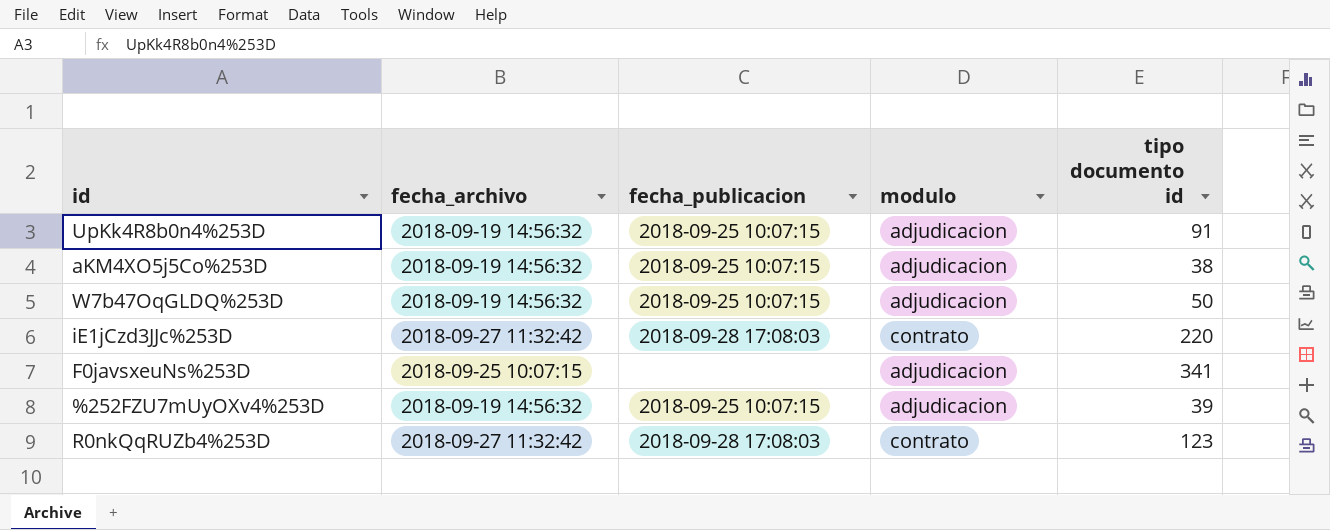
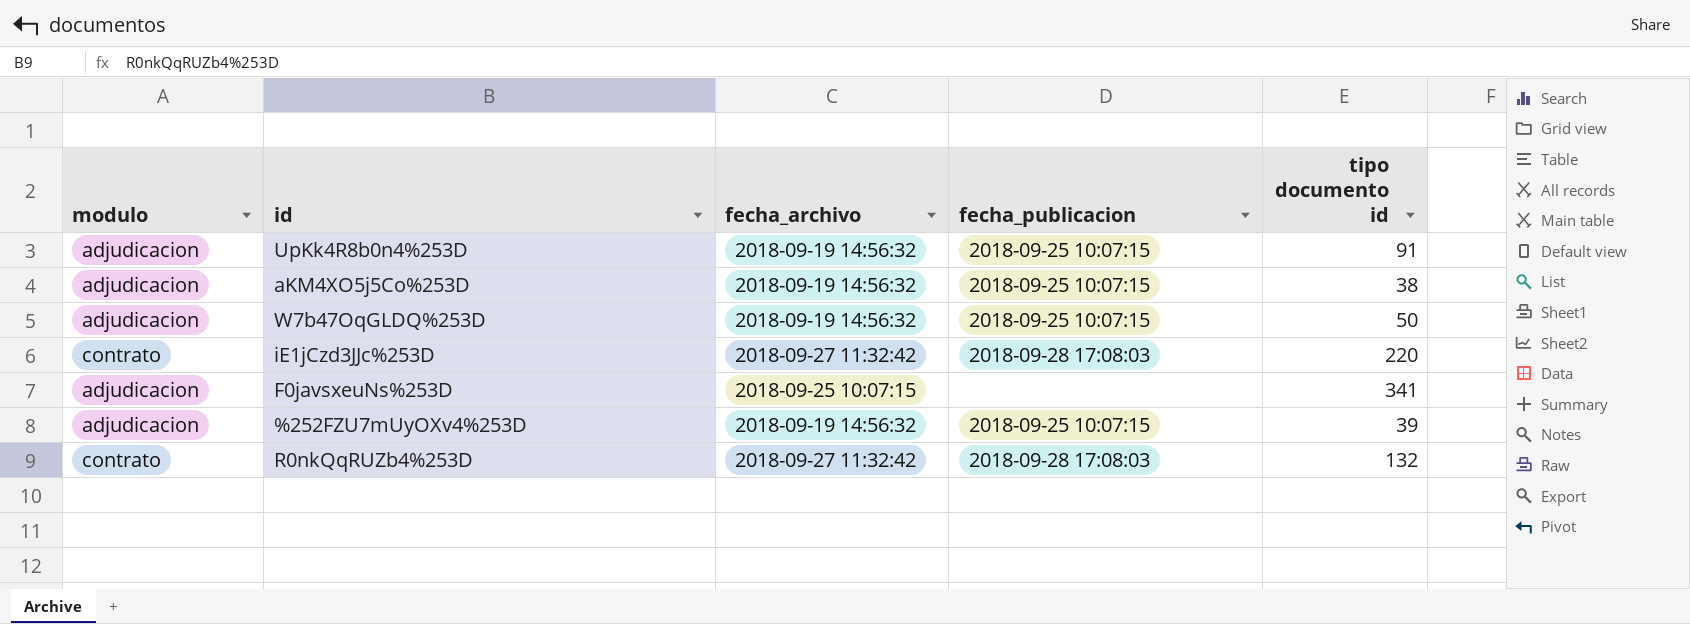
column modulo | position: 4 -> 1
R0nkQqRUZb4%253D | tipo documento id: 123 -> 132

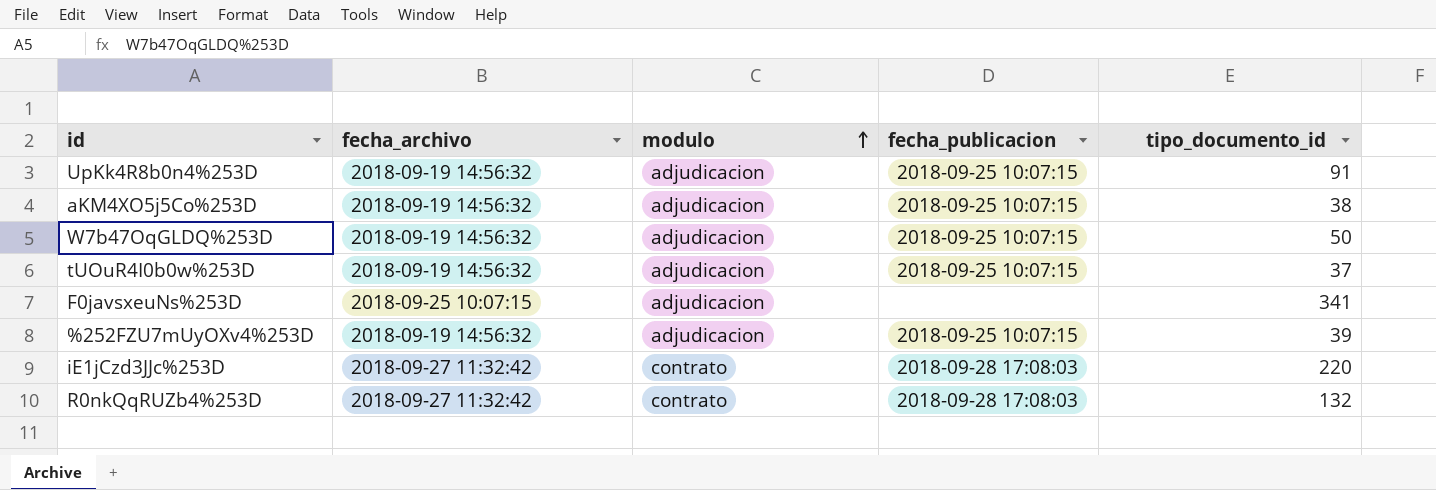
row order: none -> modulo ascending
column modulo | position: 1 -> 3
column name: tipo documento id -> tipo_documento_id
row tUOuR4I0b0w%253D: none -> 2018-09-19 14:56:32 | adjudicacion | 2018-09-25 10:07:15 | 37

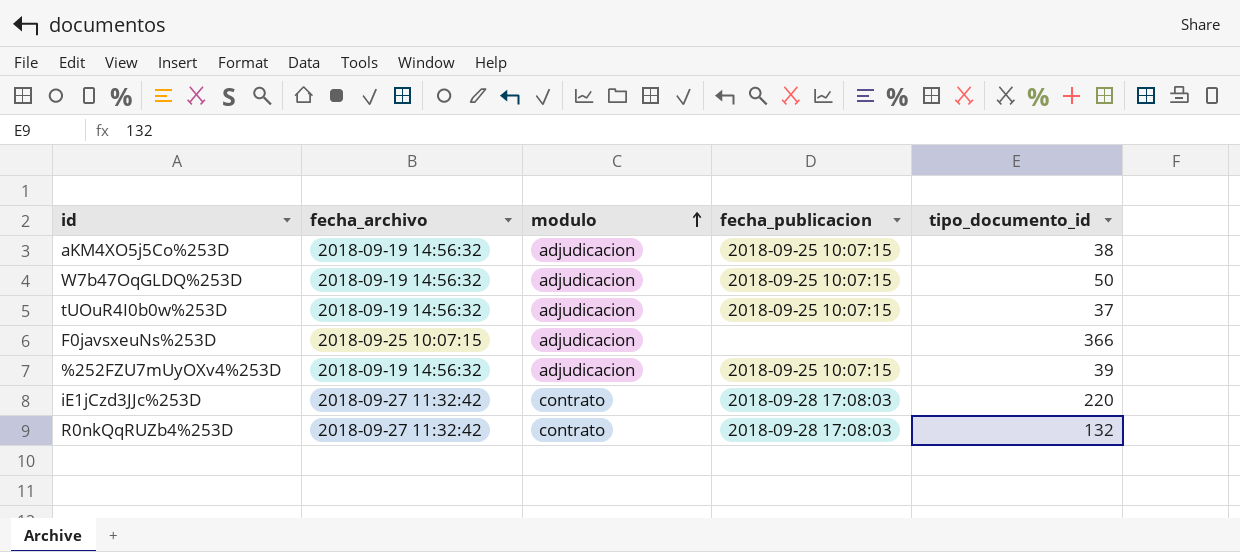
row UpKk4R8b0n4%253D: 2018-09-19 14:56:32 | adjudicacion | 2018-09-25 10:07:15 | 91 -> none
F0javsxeuNs%253D | tipo_documento_id: 341 -> 366

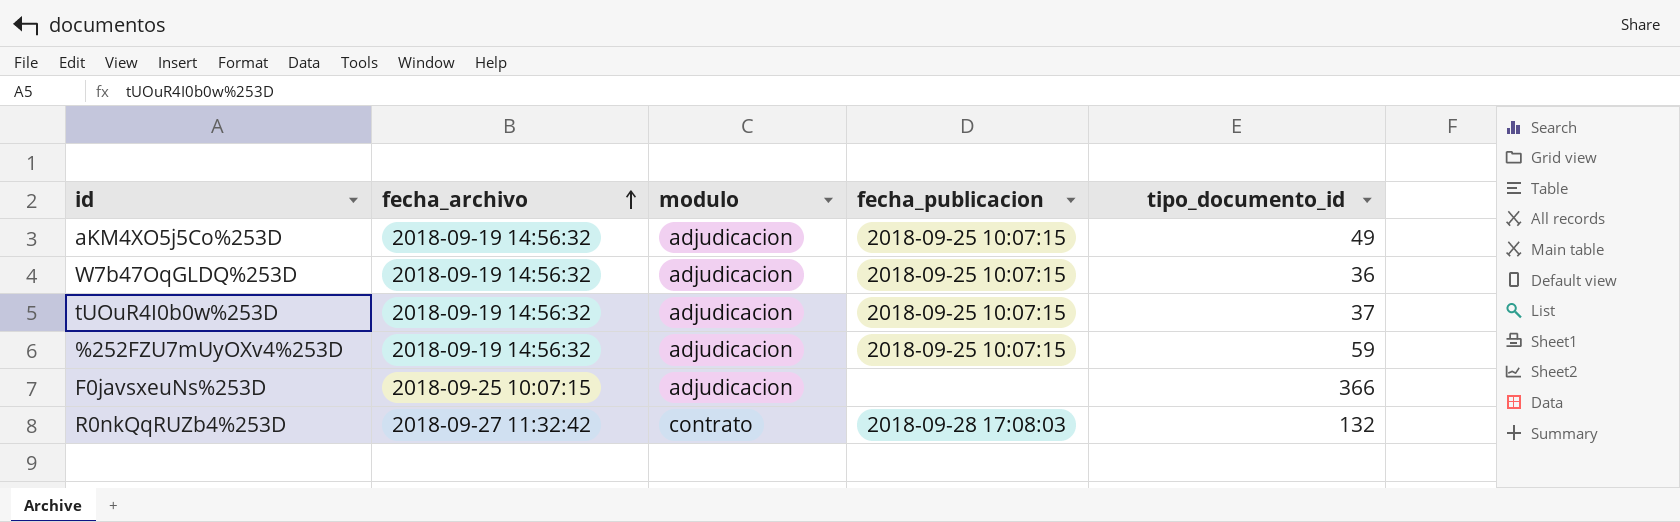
row order: modulo ascending -> fecha_archivo ascending
row iE1jCzd3JJc%253D: 2018-09-27 11:32:42 | contrato | 2018-09-28 17:08:03 | 220 -> none
aKM4XO5j5Co%253D | tipo_documento_id: 38 -> 49
W7b47OqGLDQ%253D | tipo_documento_id: 50 -> 36
%252FZU7mUyOXv4%253D | tipo_documento_id: 39 -> 59

